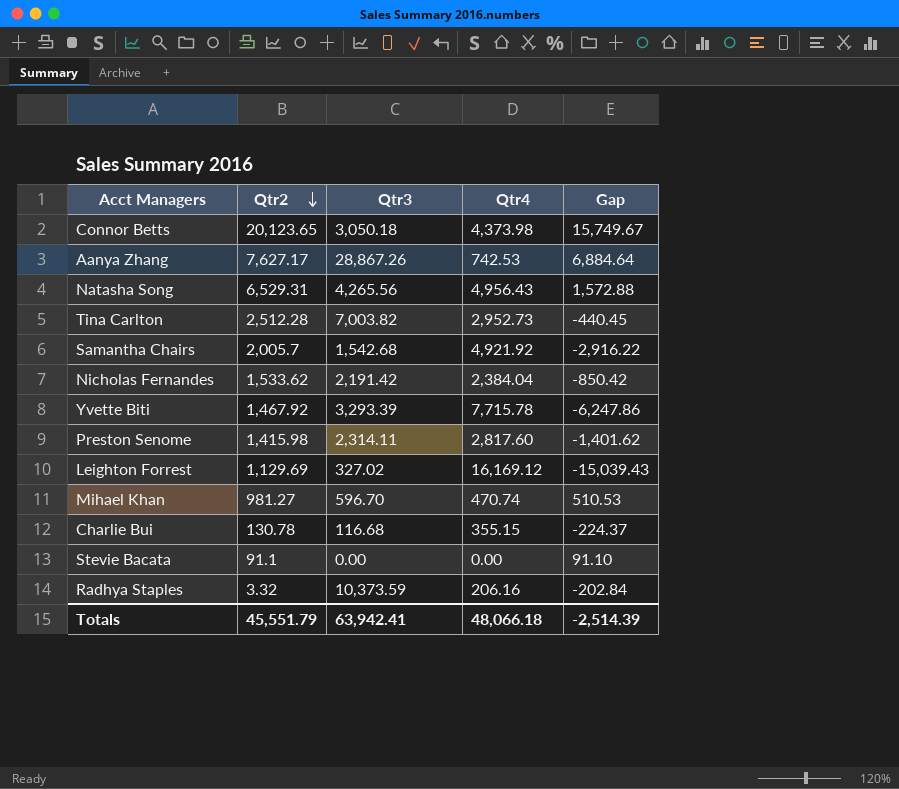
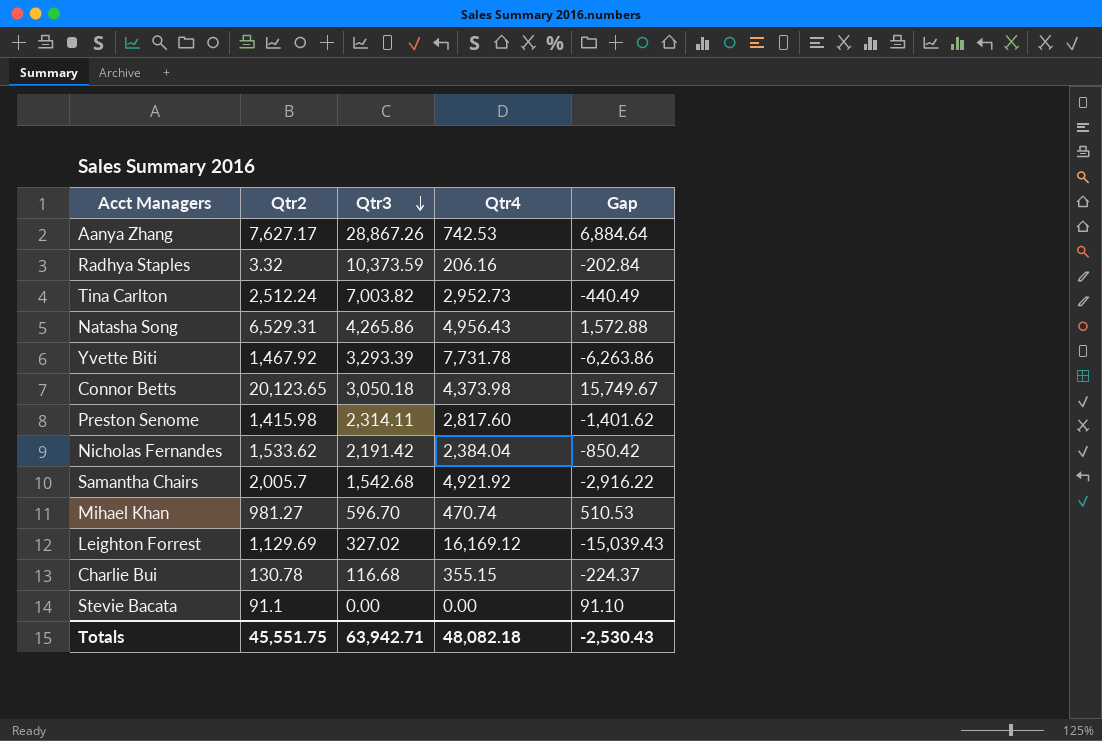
row order: Qtr2 descending -> Qtr3 descending
Tina Carlton | Qtr2: 2,512.28 -> 2,512.24
Tina Carlton | Gap: -440.45 -> -440.49
Natasha Song | Qtr3: 4,265.56 -> 4,265.86
Yvette Biti | Qtr4: 7,715.78 -> 7,731.78
Yvette Biti | Gap: -6,247.86 -> -6,263.86
Totals | Qtr2: 45,551.79 -> 45,551.75
Totals | Qtr3: 63,942.41 -> 63,942.71
Totals | Qtr4: 48,066.18 -> 48,082.18
Totals | Gap: -2,514.39 -> -2,530.43

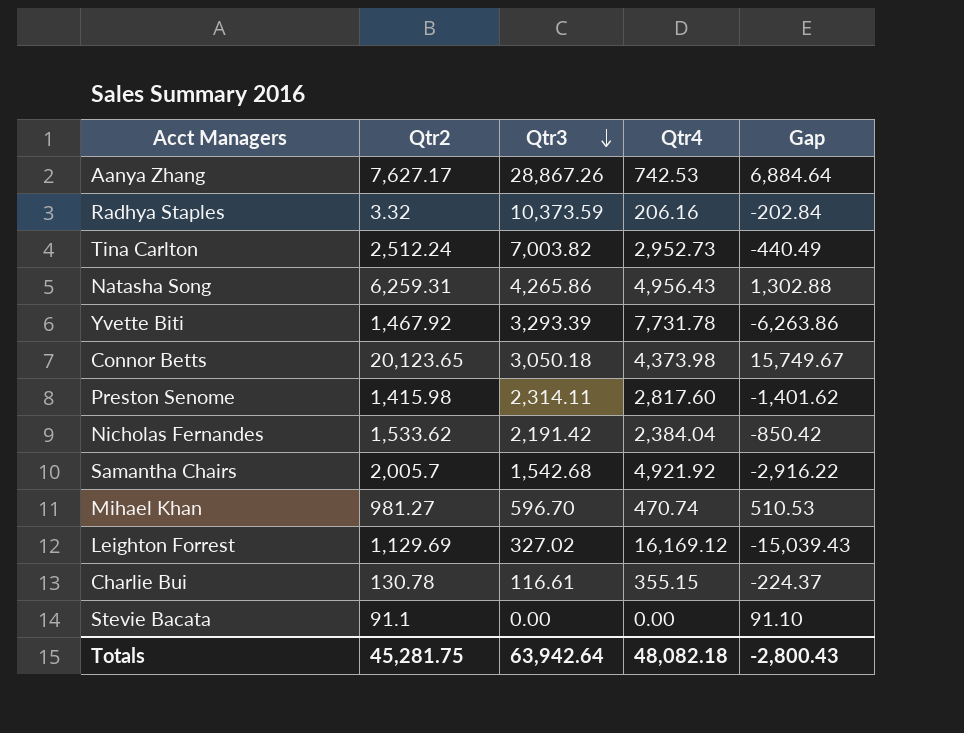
Natasha Song | Qtr2: 6,529.31 -> 6,259.31
Natasha Song | Gap: 1,572.88 -> 1,302.88
Charlie Bui | Qtr3: 116.68 -> 116.61
Totals | Qtr2: 45,551.75 -> 45,281.75
Totals | Qtr3: 63,942.71 -> 63,942.64
Totals | Gap: -2,530.43 -> -2,800.43

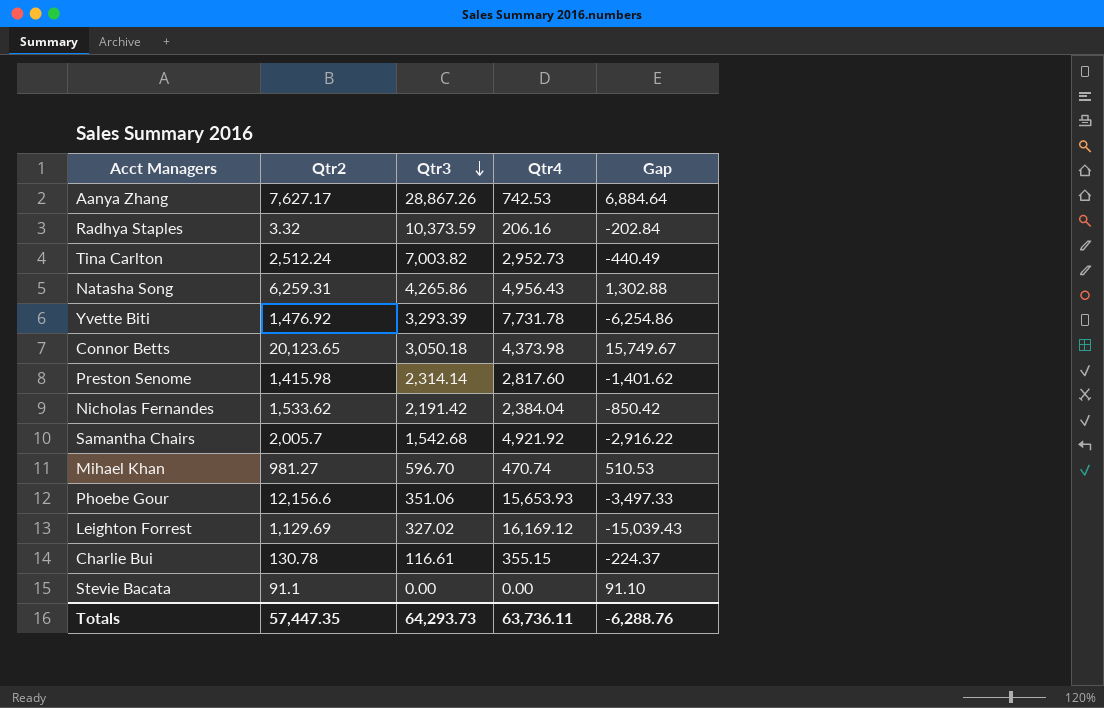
Yvette Biti | Qtr2: 1,467.92 -> 1,476.92
Yvette Biti | Gap: -6,263.86 -> -6,254.86
Preston Senome | Qtr3: 2,314.11 -> 2,314.14
row Phoebe Gour: none -> 12,156.6 | 351.06 | 15,653.93 | -3,497.33
Totals | Qtr2: 45,281.75 -> 57,447.35
Totals | Qtr3: 63,942.64 -> 64,293.73
Totals | Qtr4: 48,082.18 -> 63,736.11
Totals | Gap: -2,800.43 -> -6,288.76

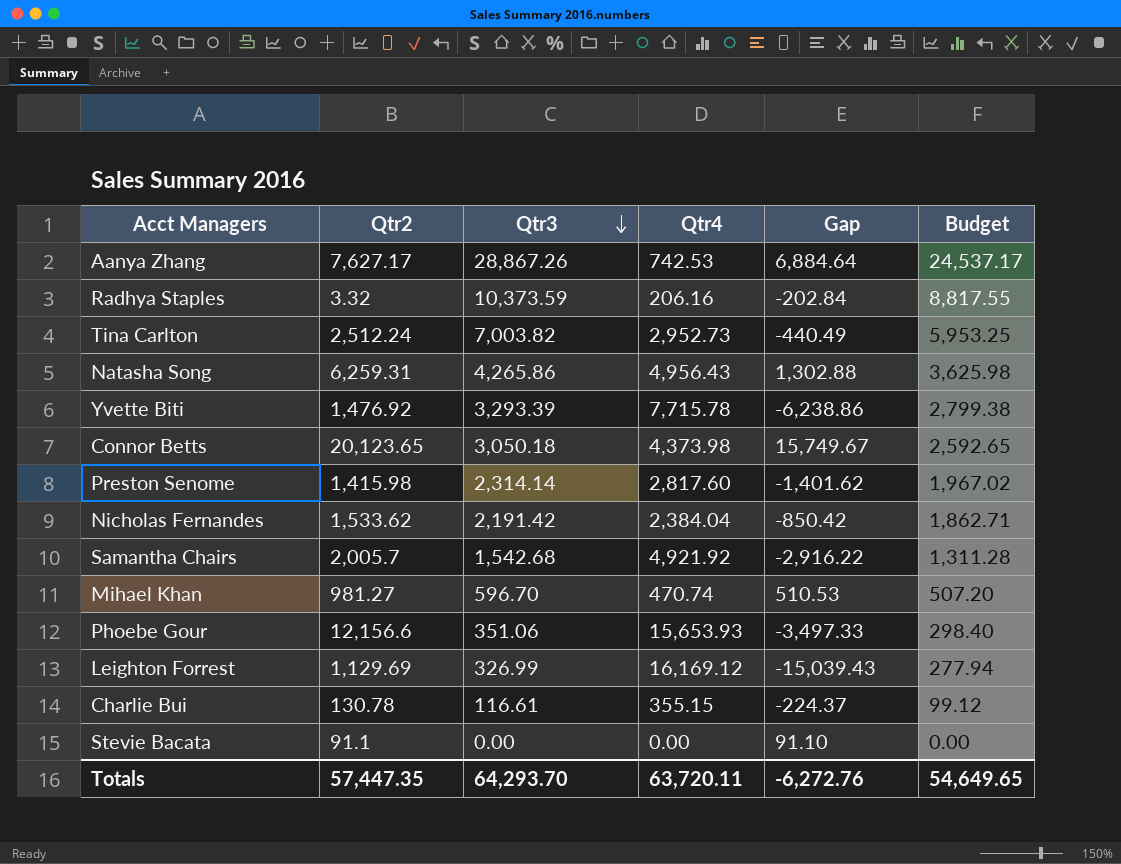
column Budget | formula: none -> [Qtr3] * 0.85
Yvette Biti | Qtr4: 7,731.78 -> 7,715.78
Yvette Biti | Gap: -6,254.86 -> -6,238.86
Leighton Forrest | Qtr3: 327.02 -> 326.99
Totals | Qtr3: 64,293.73 -> 64,293.70
Totals | Qtr4: 63,736.11 -> 63,720.11
Totals | Gap: -6,288.76 -> -6,272.76

